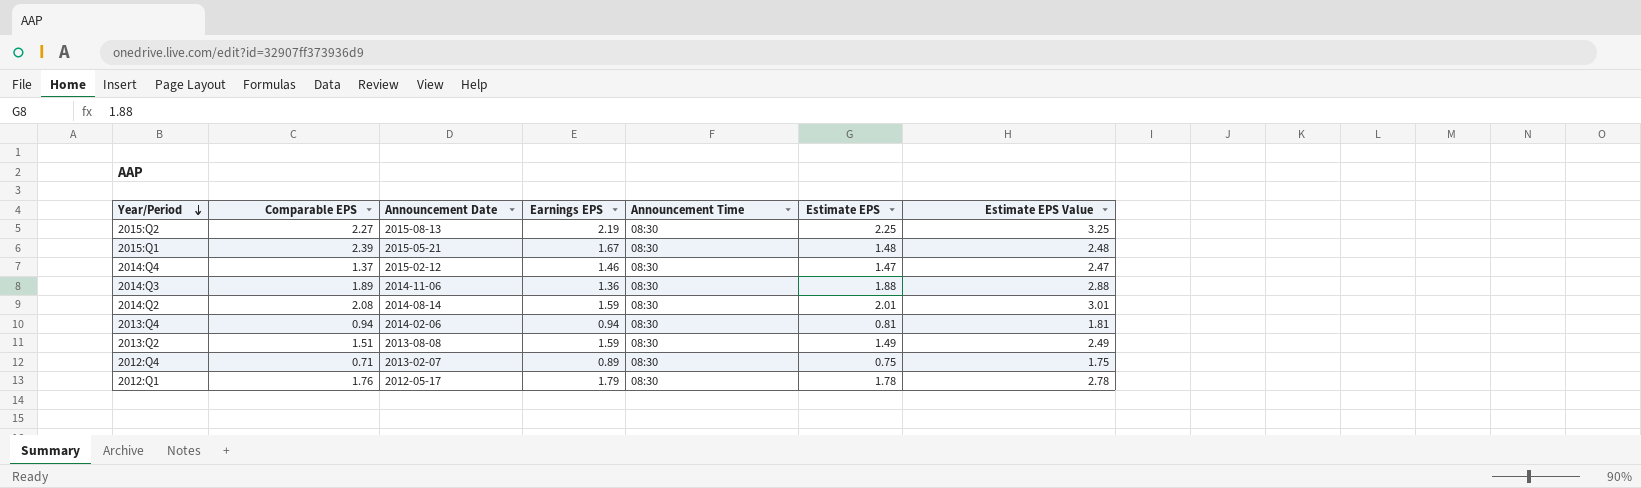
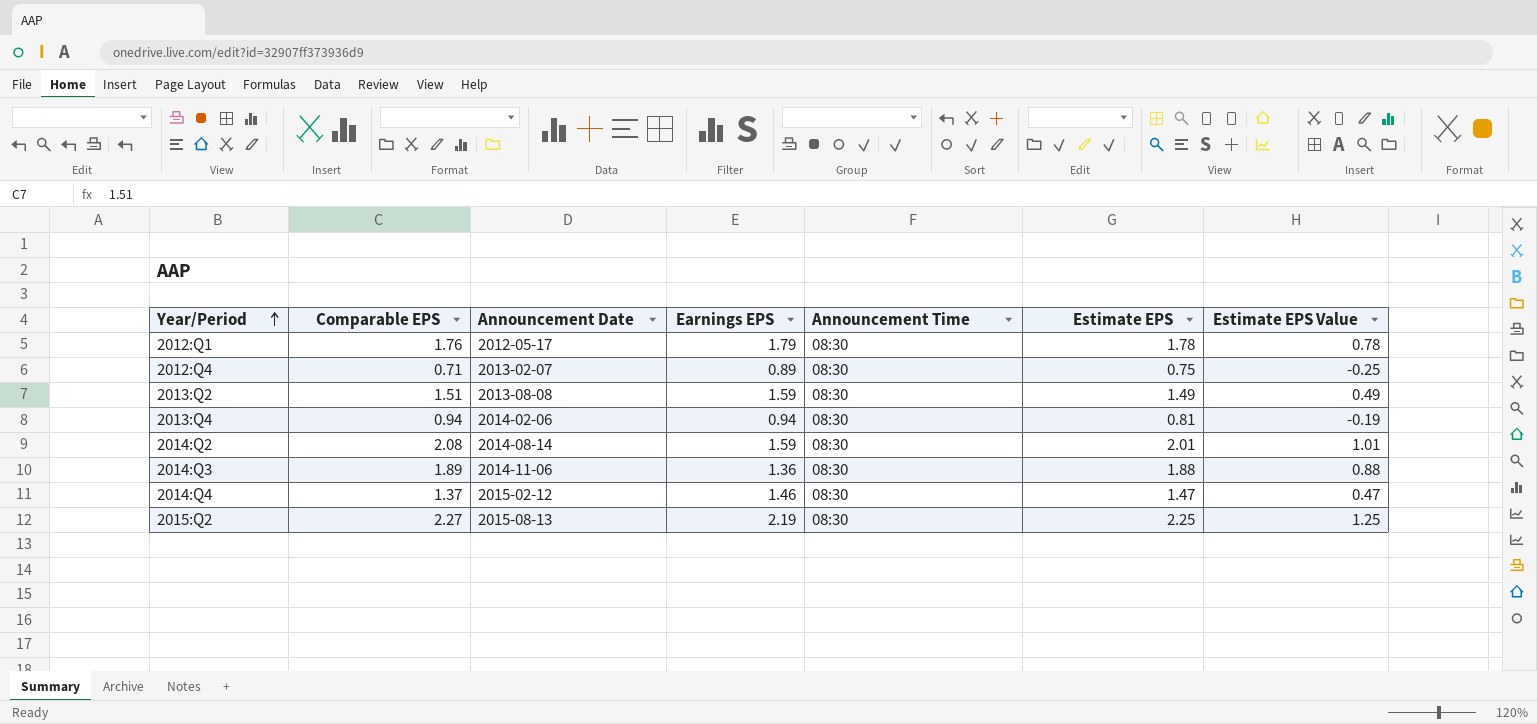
row order: Year/Period descending -> Year/Period ascending
column Estimate EPS Value | formula: [Estimate EPS] + 1 -> [Estimate EPS] - 1
row 2015:Q1: 2.39 | 2015-05-21 | 1.67 | 08:30 | 1.48 | 2.48 -> none

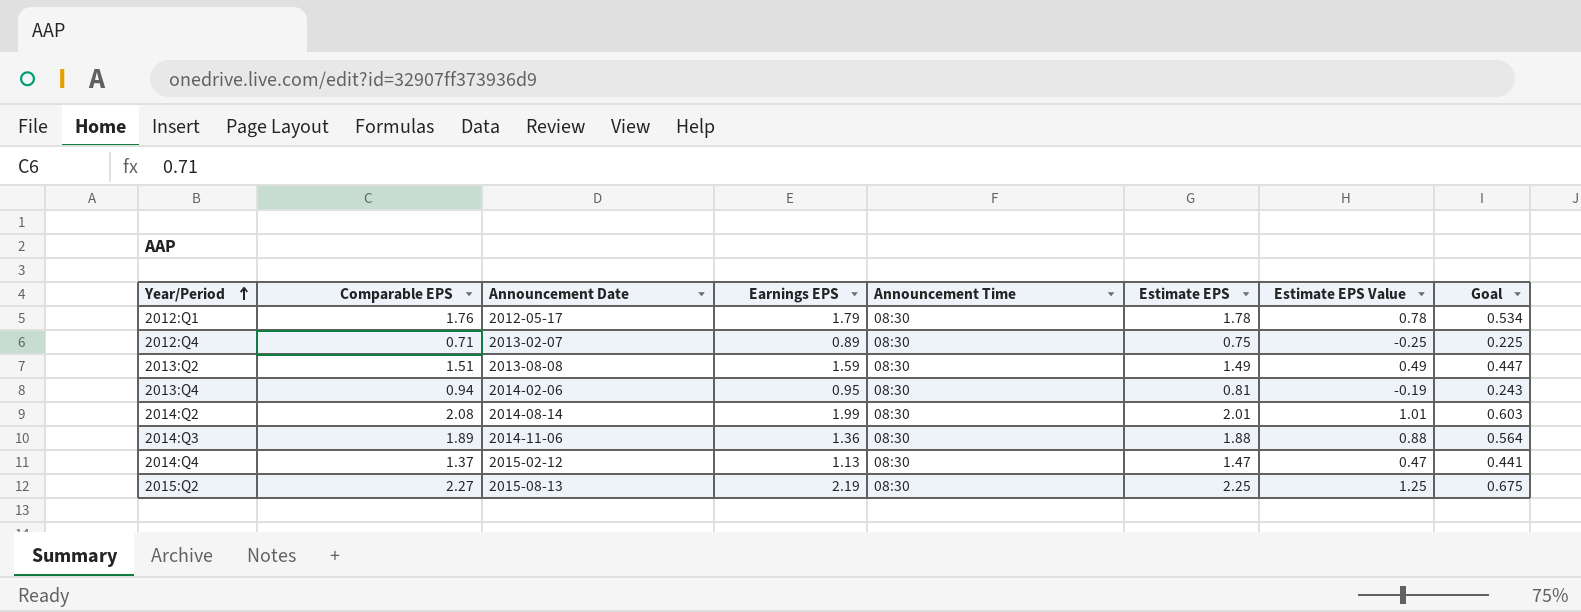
column Goal | formula: none -> [Estimate EPS] * 0.3
2013:Q4 | Earnings EPS: 0.94 -> 0.95
2014:Q2 | Earnings EPS: 1.59 -> 1.99
2014:Q4 | Earnings EPS: 1.46 -> 1.13

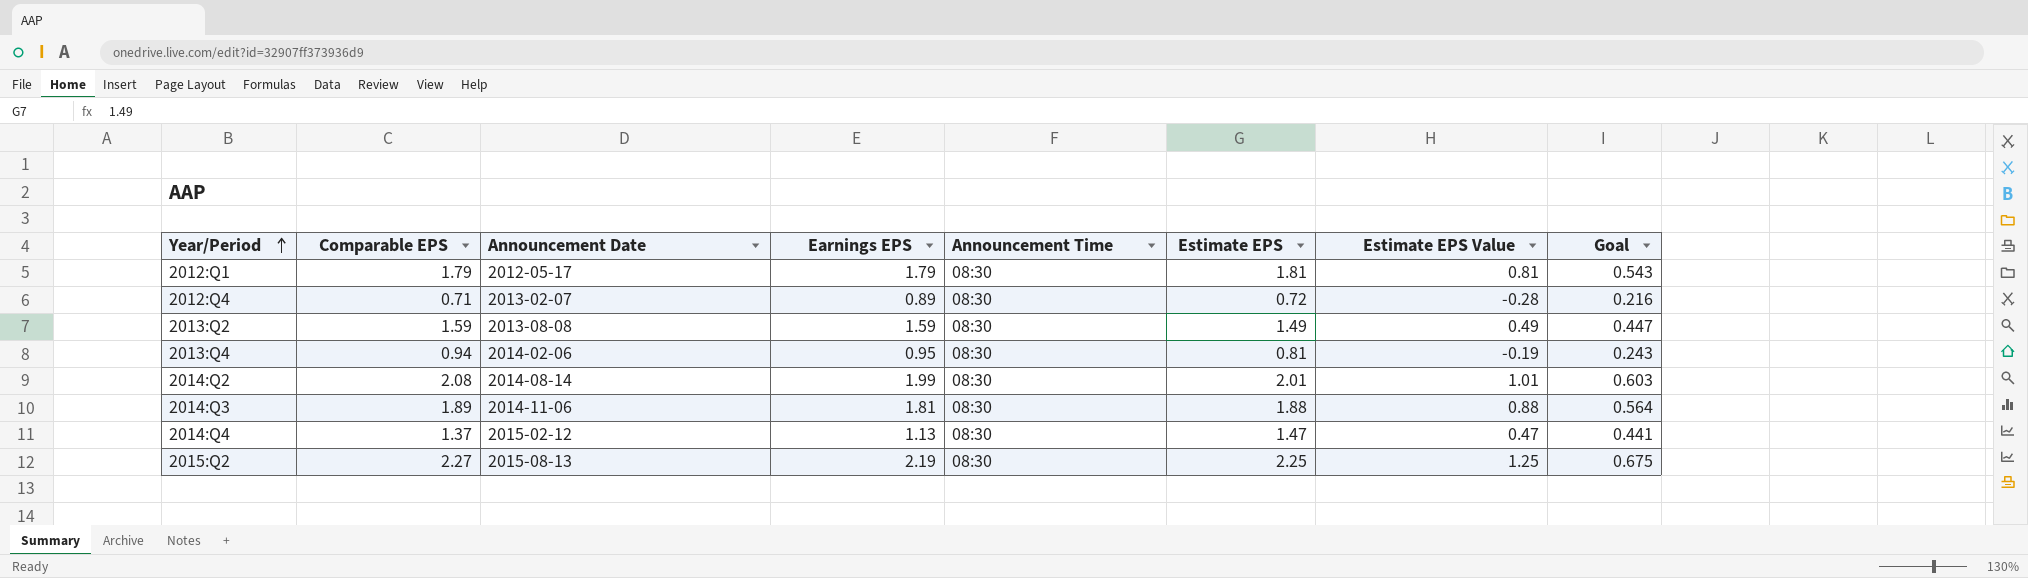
2012:Q1 | Comparable EPS: 1.76 -> 1.79
2012:Q1 | Estimate EPS: 1.78 -> 1.81
2012:Q1 | Estimate EPS Value: 0.78 -> 0.81
2012:Q1 | Goal: 0.534 -> 0.543
2012:Q4 | Estimate EPS: 0.75 -> 0.72
2012:Q4 | Estimate EPS Value: -0.25 -> -0.28
2012:Q4 | Goal: 0.225 -> 0.216
2013:Q2 | Comparable EPS: 1.51 -> 1.59
2014:Q3 | Earnings EPS: 1.36 -> 1.81

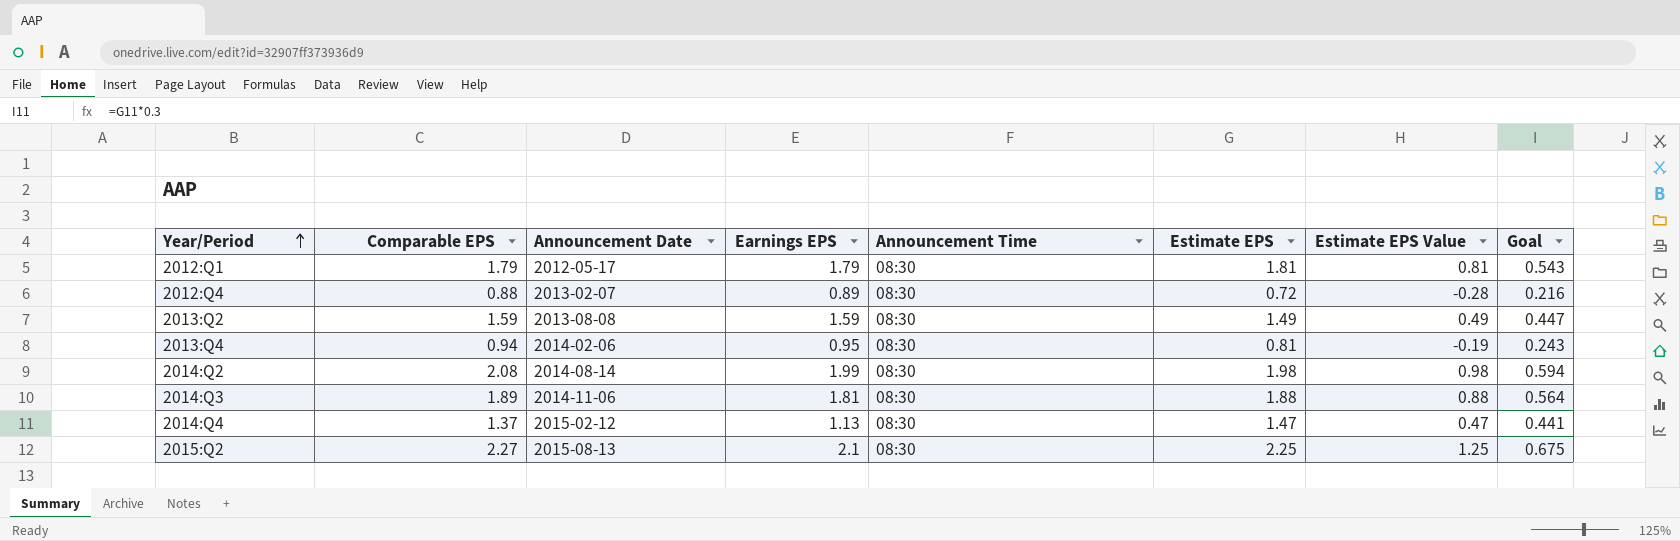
2012:Q4 | Comparable EPS: 0.71 -> 0.88
2014:Q2 | Estimate EPS: 2.01 -> 1.98
2014:Q2 | Estimate EPS Value: 1.01 -> 0.98
2014:Q2 | Goal: 0.603 -> 0.594
2015:Q2 | Earnings EPS: 2.19 -> 2.1

